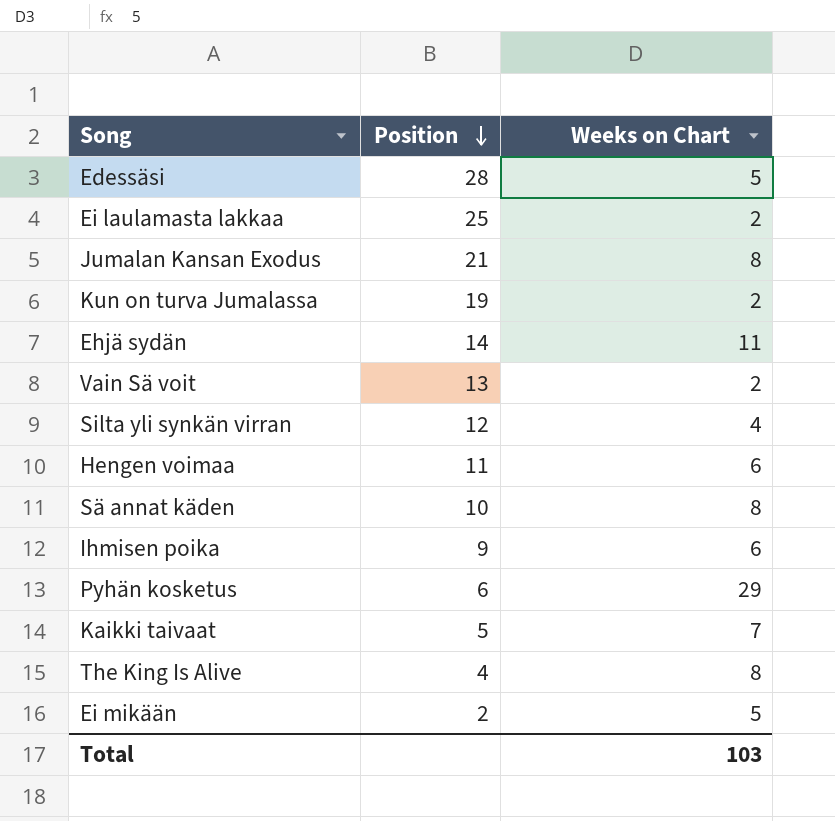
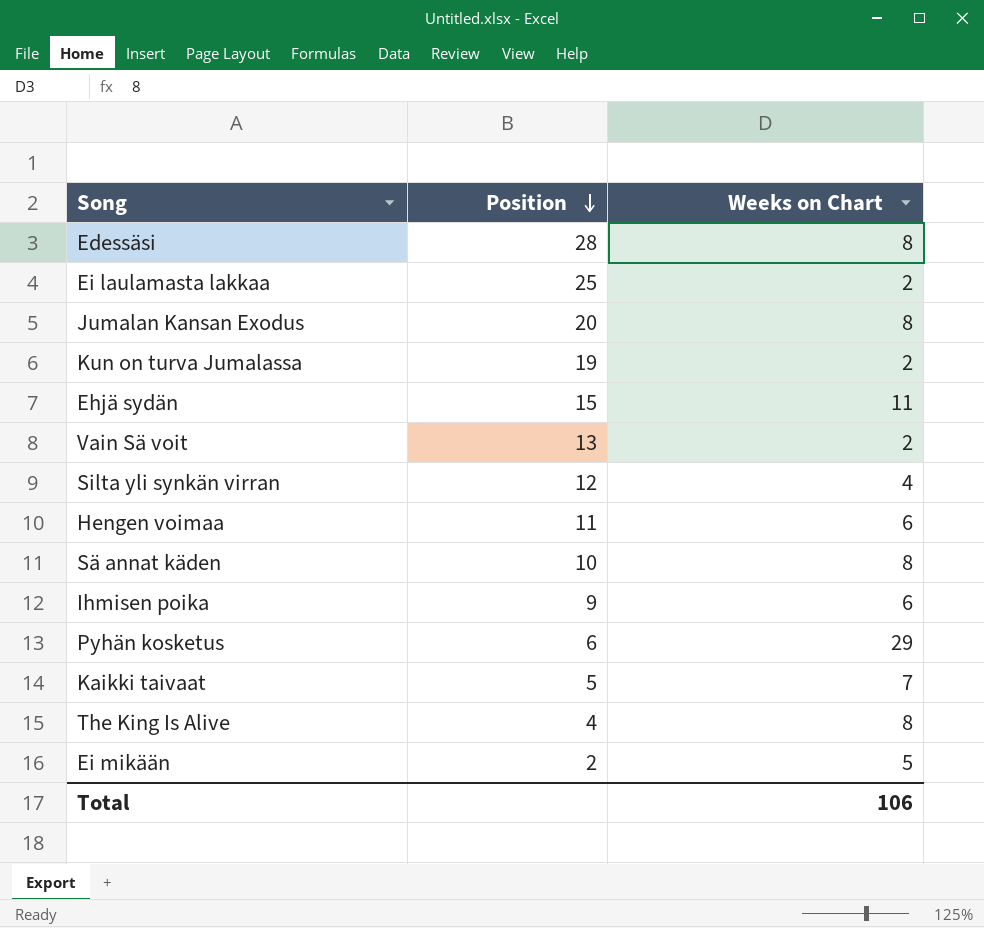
Edessäsi | Weeks on Chart: 5 -> 8
Jumalan Kansan Exodus | Position: 21 -> 20
Ehjä sydän | Position: 14 -> 15
Total | Weeks on Chart: 103 -> 106

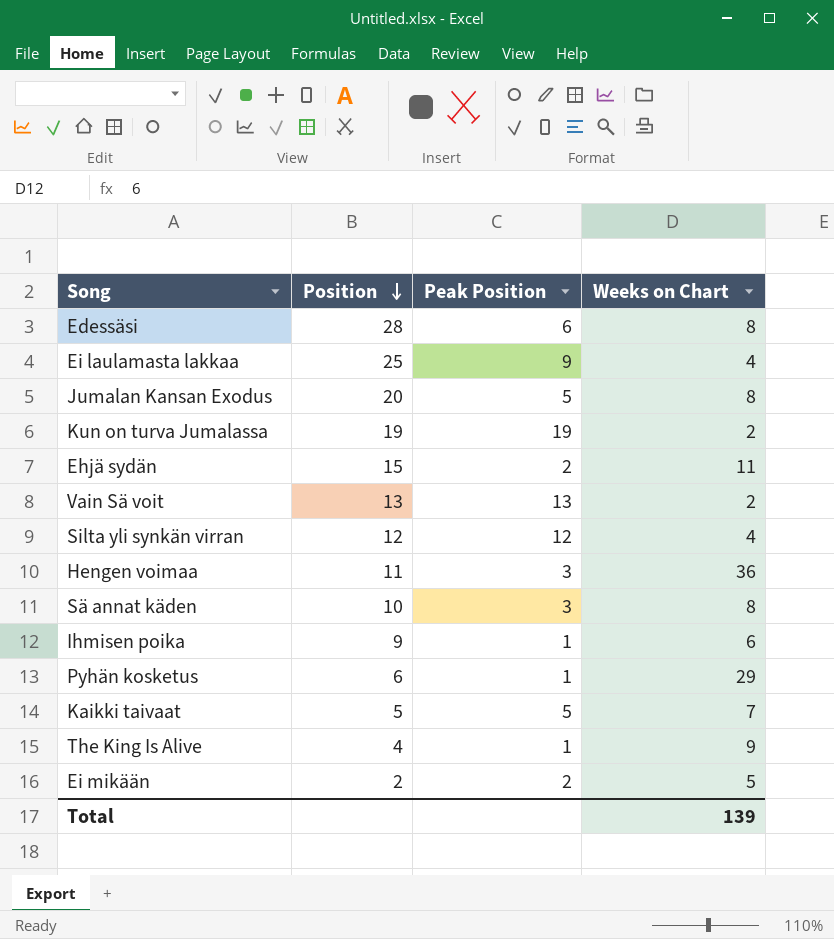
column Peak Position | position: none -> 3
Ei laulamasta lakkaa | Weeks on Chart: 2 -> 4
Hengen voimaa | Weeks on Chart: 6 -> 36
The King Is Alive | Weeks on Chart: 8 -> 9
Total | Weeks on Chart: 106 -> 139

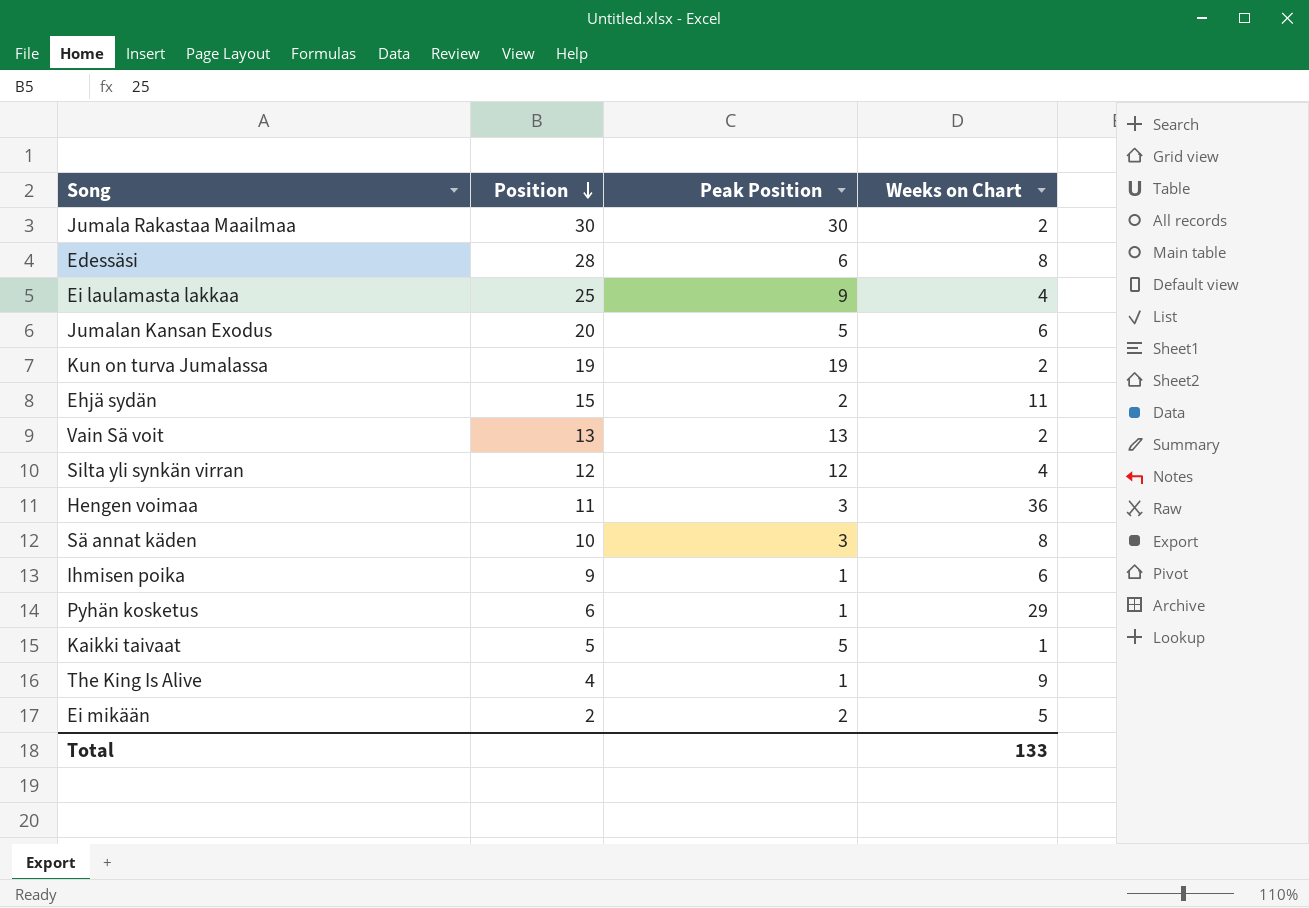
row Jumala Rakastaa Maailmaa: none -> 30 | 30 | 2
Jumalan Kansan Exodus | Weeks on Chart: 8 -> 6
Kaikki taivaat | Weeks on Chart: 7 -> 1
Total | Weeks on Chart: 139 -> 133

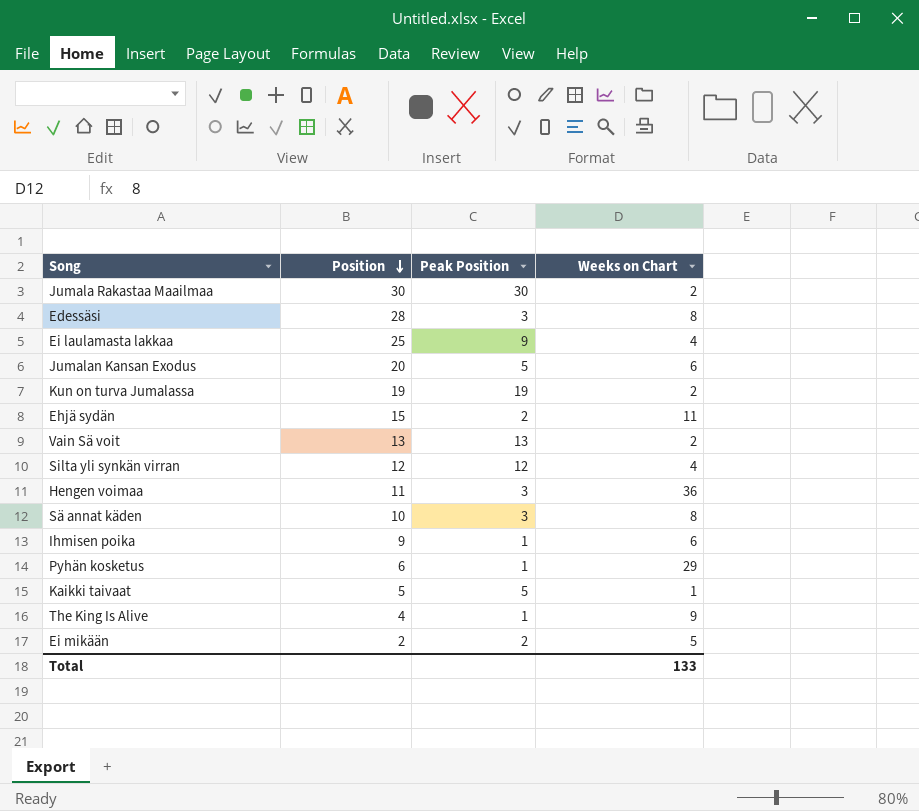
Edessäsi | Peak Position: 6 -> 3

